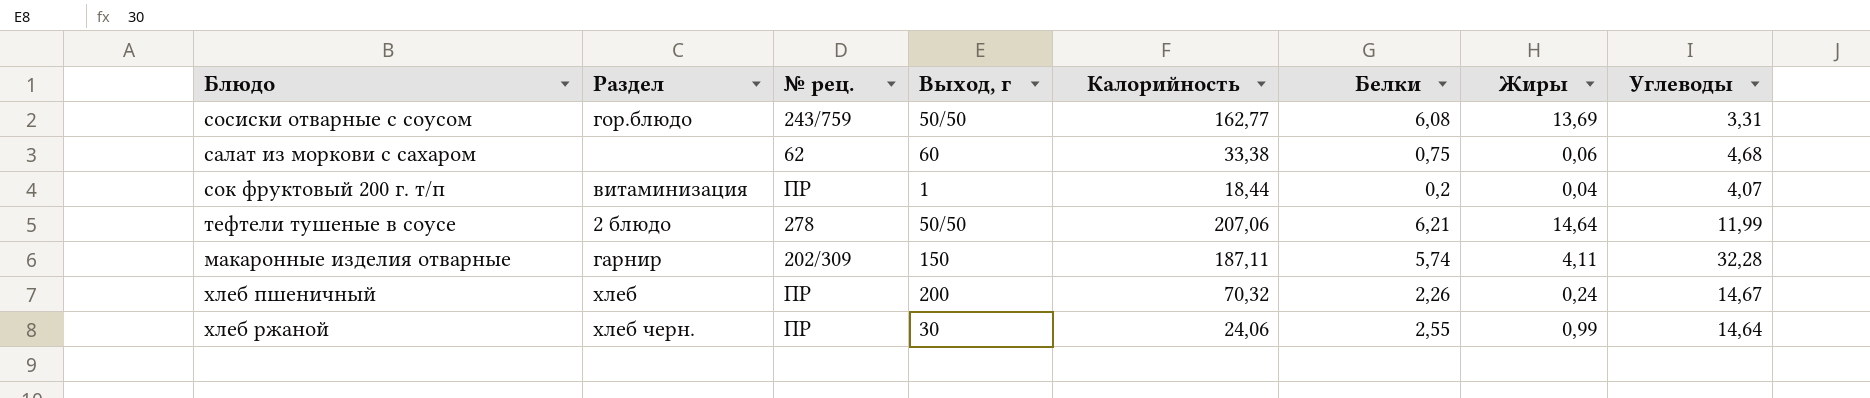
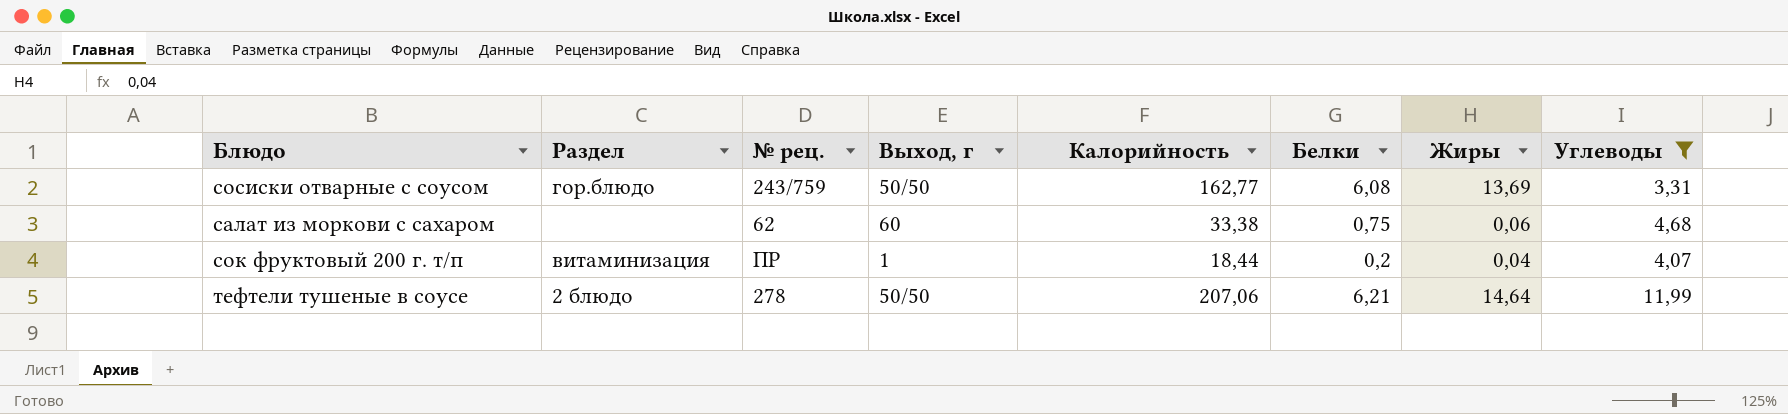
filter: none -> Углеводы <= 11,99

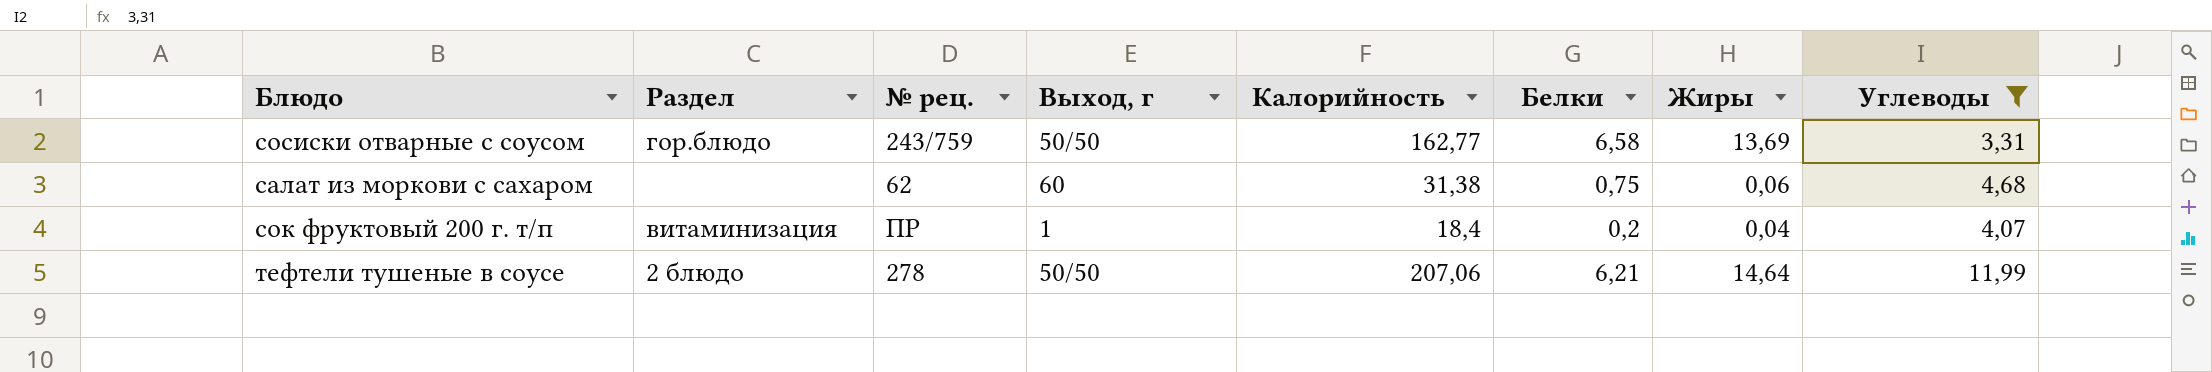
сосиски отварные с соусом | Белки: 6,08 -> 6,58
салат из моркови с сахаром | Калорийность: 33,38 -> 31,38
сок фруктовый 200 г. т/п | Калорийность: 18,44 -> 18,4

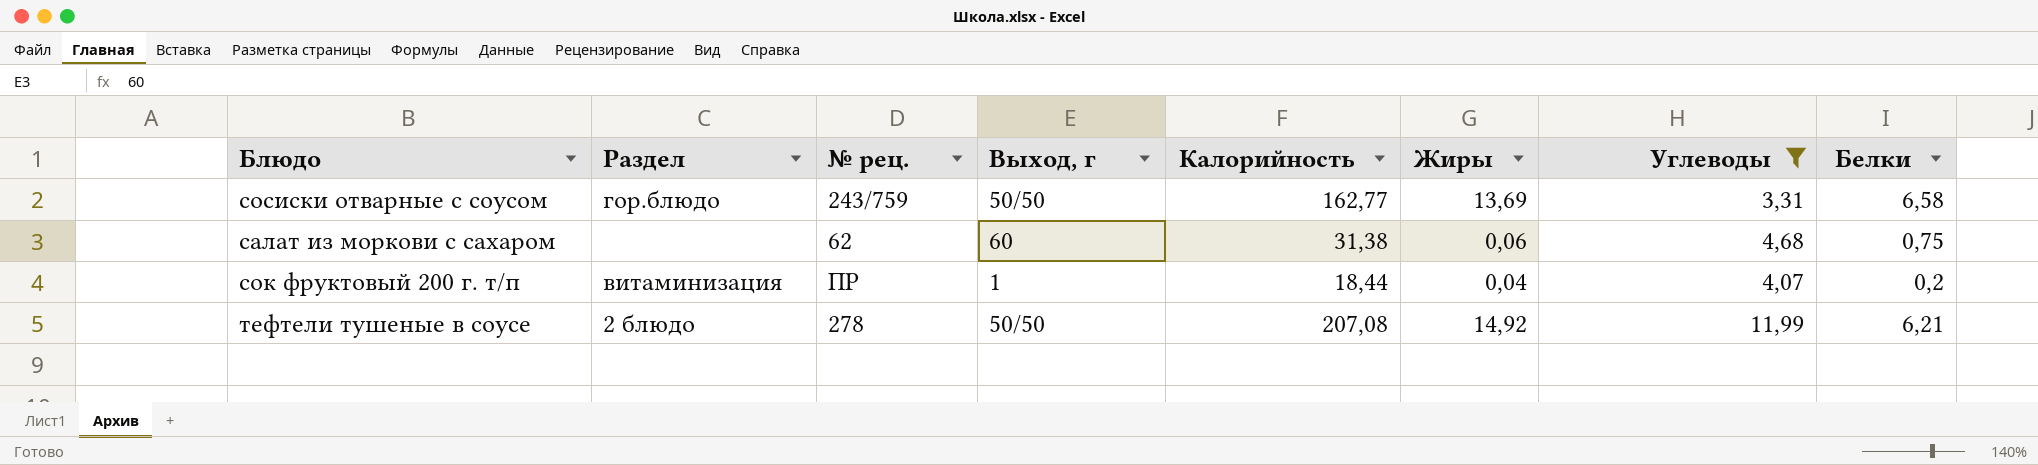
column Белки | position: 6 -> 8
сок фруктовый 200 г. т/п | Калорийность: 18,4 -> 18,44
тефтели тушеные в соусе | Калорийность: 207,06 -> 207,08
тефтели тушеные в соусе | Жиры: 14,64 -> 14,92

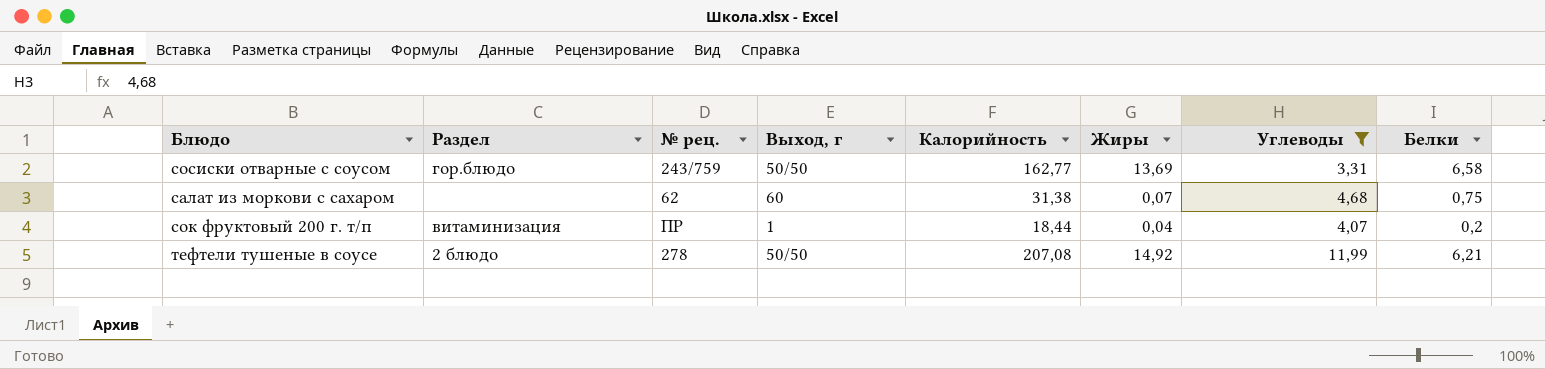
салат из моркови с сахаром | Жиры: 0,06 -> 0,07

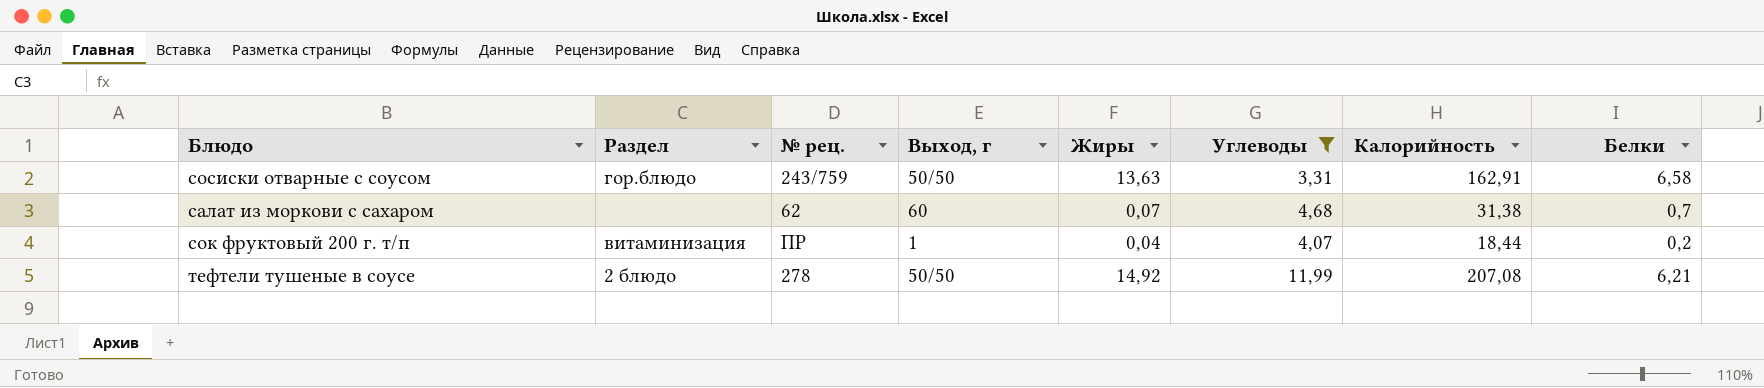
column Калорийность | position: 5 -> 7
сосиски отварные с соусом | Жиры: 13,69 -> 13,63
сосиски отварные с соусом | Калорийность: 162,77 -> 162,91
салат из моркови с сахаром | Белки: 0,75 -> 0,7

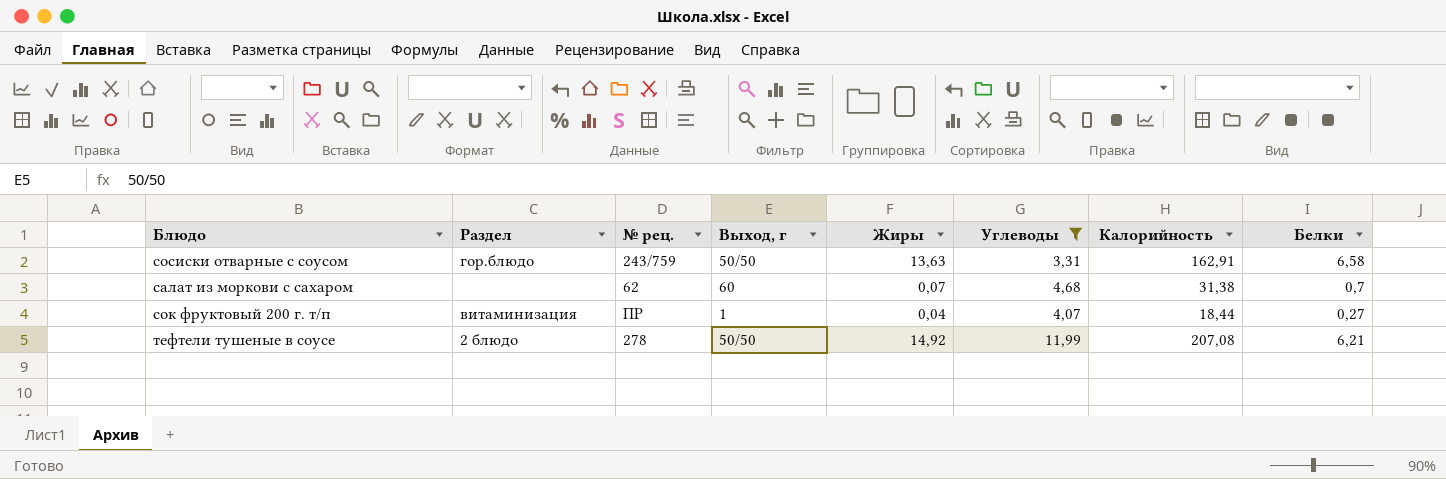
сок фруктовый 200 г. т/п | Белки: 0,2 -> 0,27

